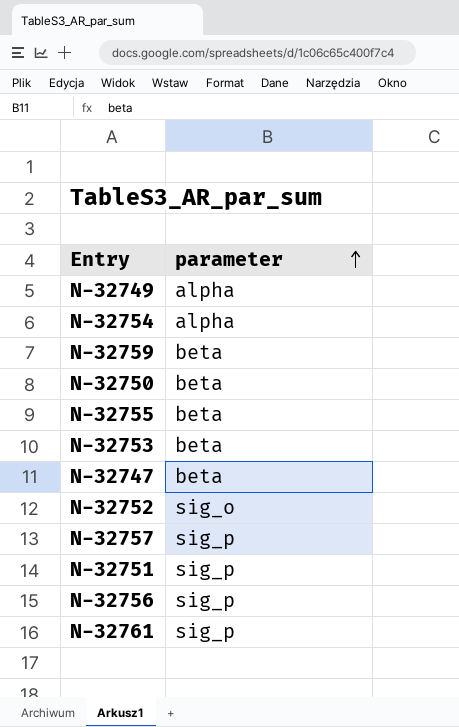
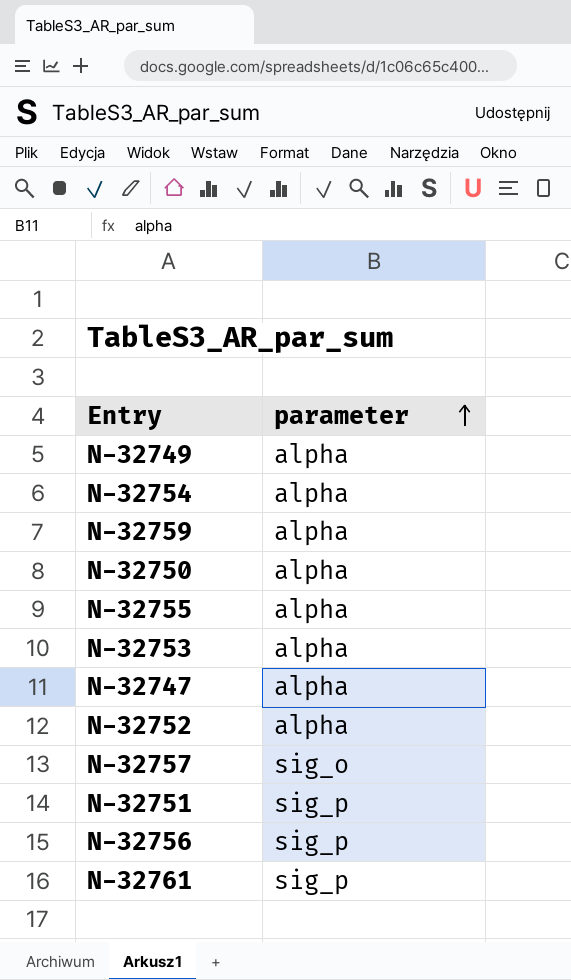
N-32759 | parameter: beta -> alpha
N-32750 | parameter: beta -> alpha
N-32755 | parameter: beta -> alpha
N-32753 | parameter: beta -> alpha
N-32747 | parameter: beta -> alpha
N-32752 | parameter: sig_o -> alpha
N-32757 | parameter: sig_p -> sig_o

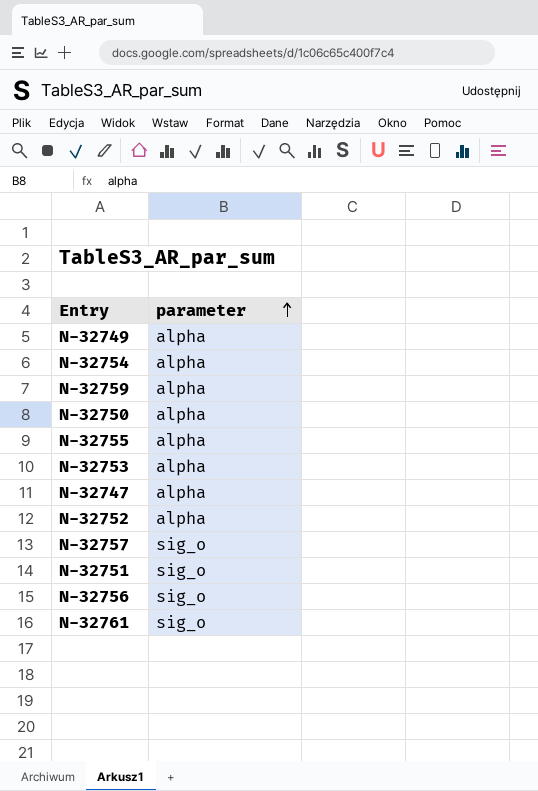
N-32751 | parameter: sig_p -> sig_o
N-32756 | parameter: sig_p -> sig_o
N-32761 | parameter: sig_p -> sig_o

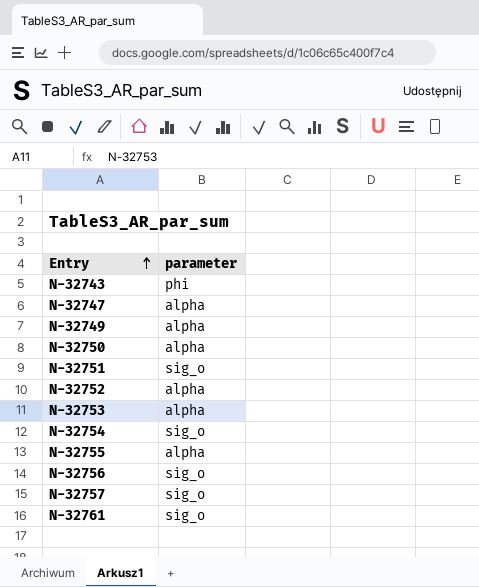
row order: parameter ascending -> Entry ascending
row N-32759: alpha -> none
row N-32743: none -> phi
N-32754 | parameter: alpha -> sig_o

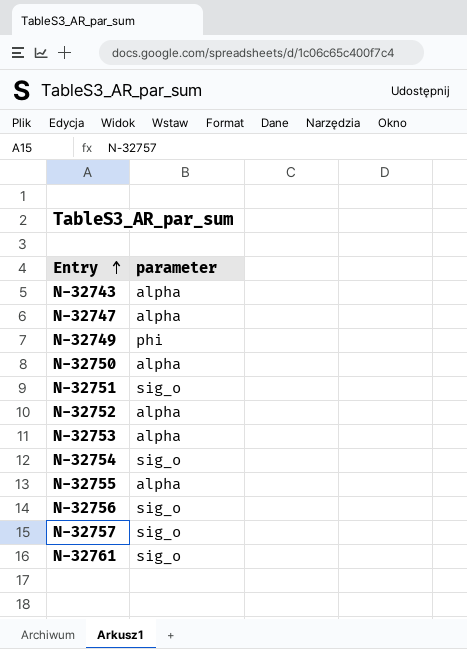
N-32743 | parameter: phi -> alpha
N-32749 | parameter: alpha -> phi

